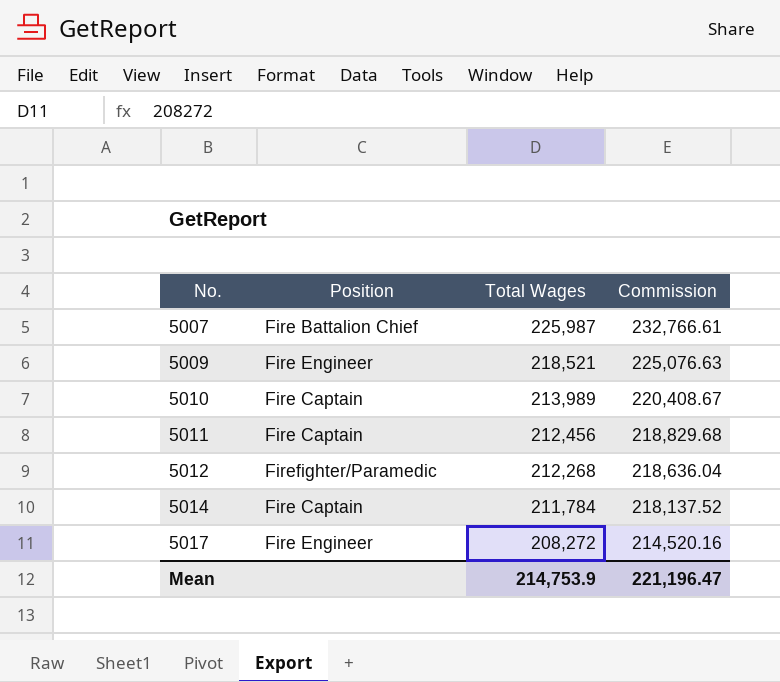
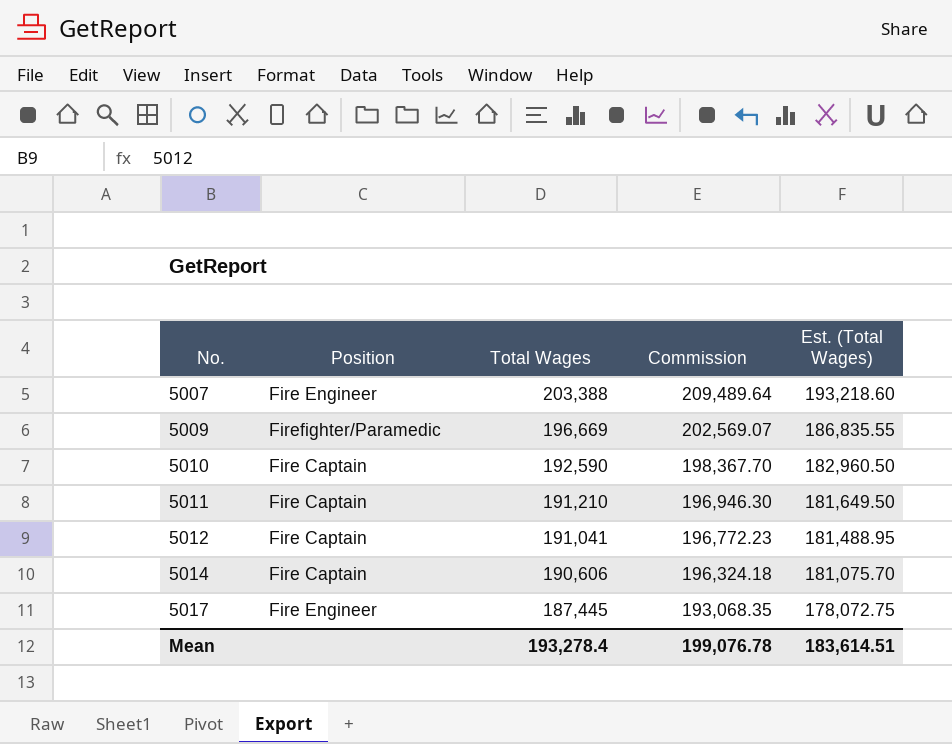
column Est. (Total Wages) | formula: none -> [Total Wages] * 0.95
5007 | Position: Fire Battalion Chief -> Fire Engineer
5007 | Total Wages: 225,987 -> 203,388
5007 | Commission: 232,766.61 -> 209,489.64
5009 | Position: Fire Engineer -> Firefighter/Paramedic
5009 | Total Wages: 218,521 -> 196,669
5009 | Commission: 225,076.63 -> 202,569.07
5010 | Total Wages: 213,989 -> 192,590
5010 | Commission: 220,408.67 -> 198,367.70
5011 | Total Wages: 212,456 -> 191,210
5011 | Commission: 218,829.68 -> 196,946.30
5012 | Position: Firefighter/Paramedic -> Fire Captain
5012 | Total Wages: 212,268 -> 191,041
5012 | Commission: 218,636.04 -> 196,772.23
5014 | Total Wages: 211,784 -> 190,606
5014 | Commission: 218,137.52 -> 196,324.18
5017 | Total Wages: 208,272 -> 187,445
5017 | Commission: 214,520.16 -> 193,068.35
Mean | Total Wages: 214,753.9 -> 193,278.4
Mean | Commission: 221,196.47 -> 199,076.78

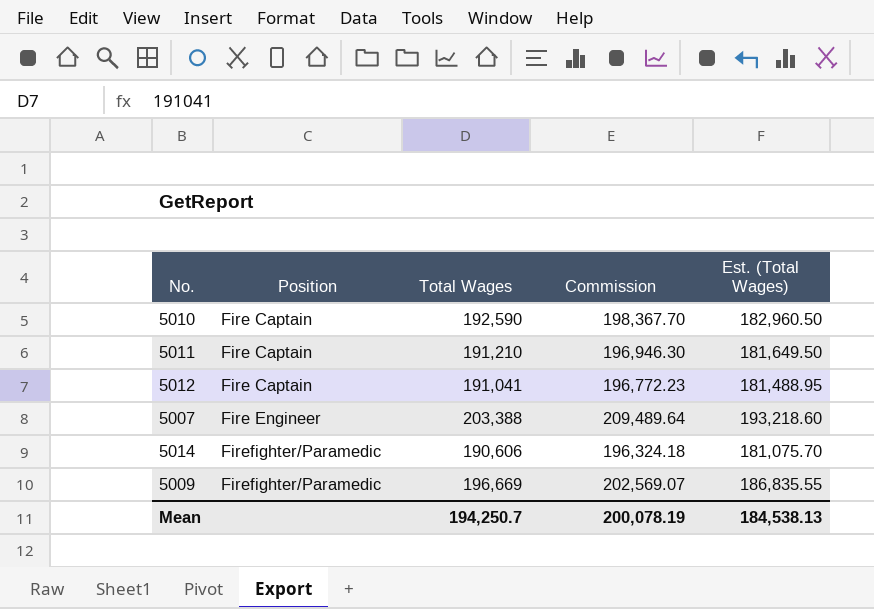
row order: No. ascending -> Position ascending
row 5017: Fire Engineer | 187,445 | 193,068.35 | 178,072.75 -> none
5014 | Position: Fire Captain -> Firefighter/Paramedic
Mean | Total Wages: 193,278.4 -> 194,250.7
Mean | Commission: 199,076.78 -> 200,078.19
Mean | Est. (Total Wages): 183,614.51 -> 184,538.13

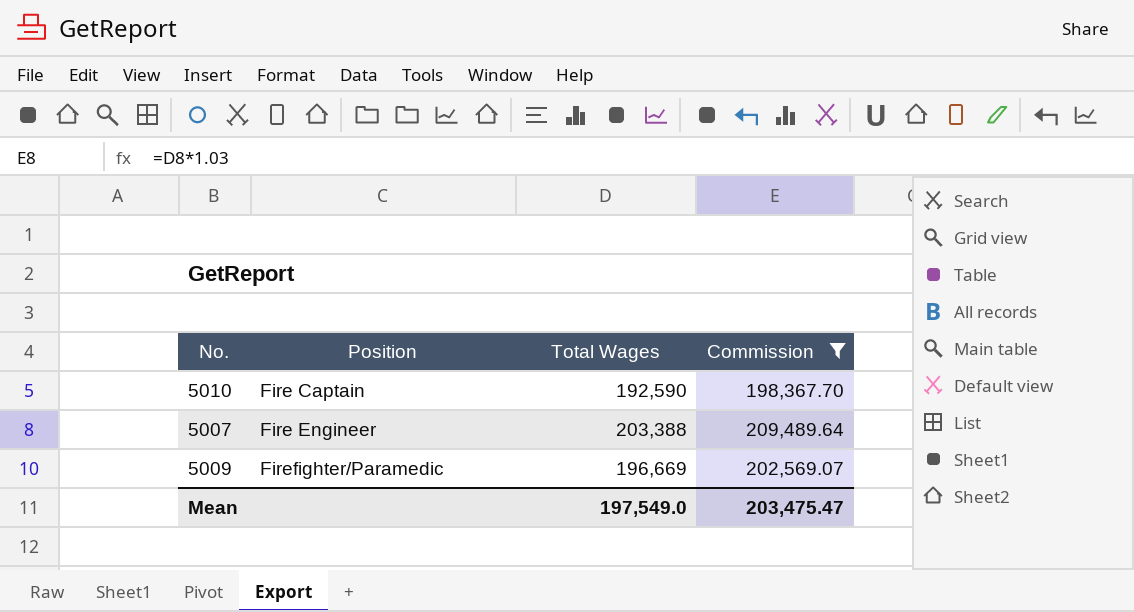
filter: none -> Commission >= 198,367.70
column Est. (Total Wages) | formula: [Total Wages] * 0.95 -> none
Mean | Total Wages: 194,250.7 -> 197,549.0
Mean | Commission: 200,078.19 -> 203,475.47

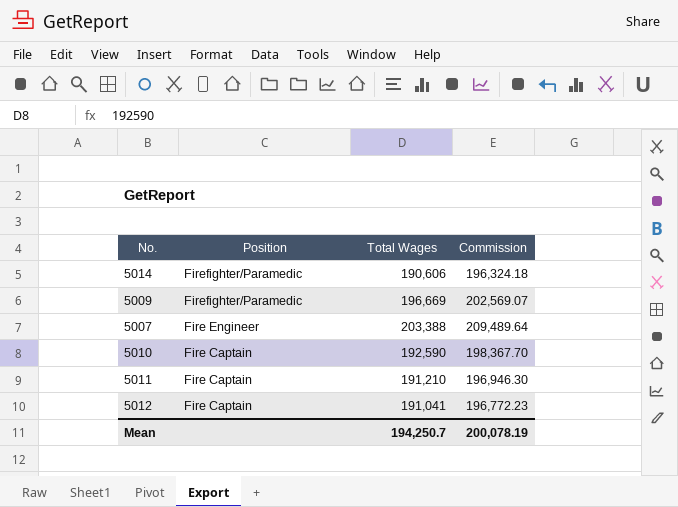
filter: Commission >= 198,367.70 -> none
row order: Position ascending -> Position descending
Mean | Total Wages: 197,549.0 -> 194,250.7
Mean | Commission: 203,475.47 -> 200,078.19

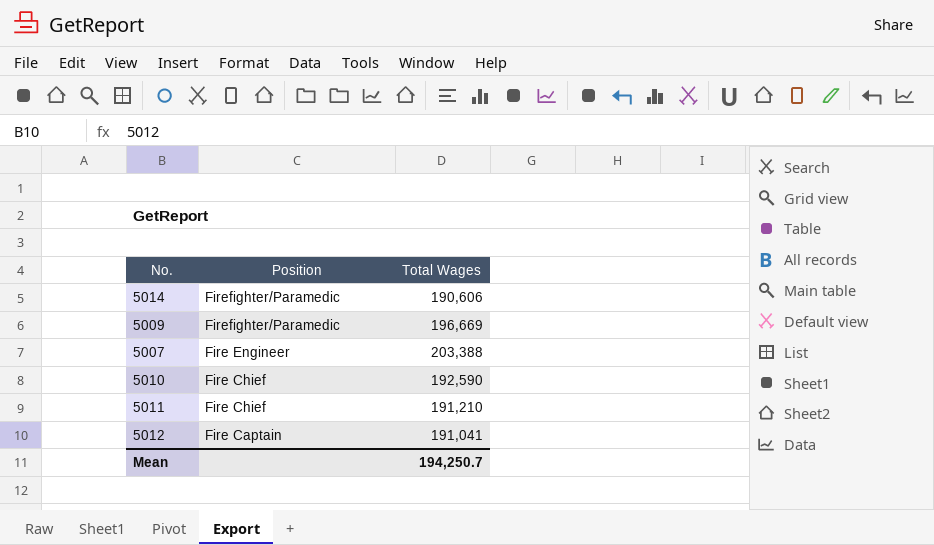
column Commission | formula: [Total Wages] * 1.03 -> none
5010 | Position: Fire Captain -> Fire Chief
5011 | Position: Fire Captain -> Fire Chief

